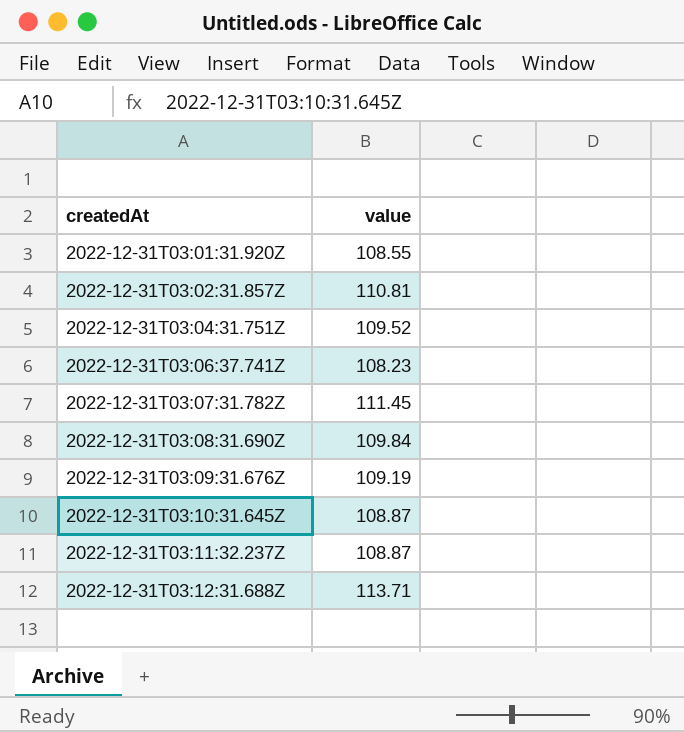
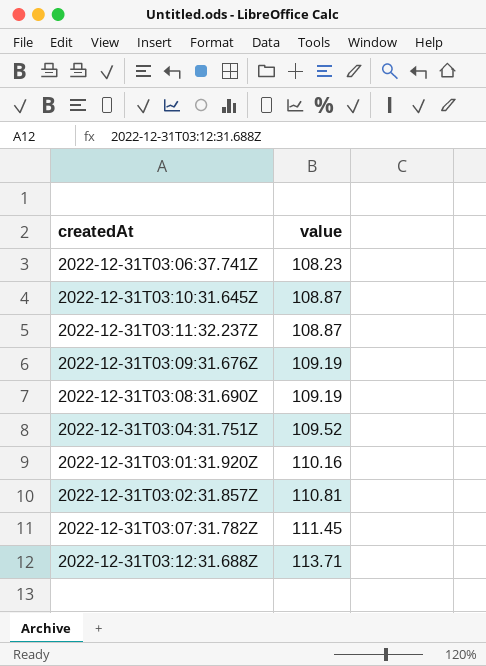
row order: createdAt ascending -> value ascending
2022-12-31T03:08:31.690Z | value: 109.84 -> 109.19
2022-12-31T03:01:31.920Z | value: 108.55 -> 110.16

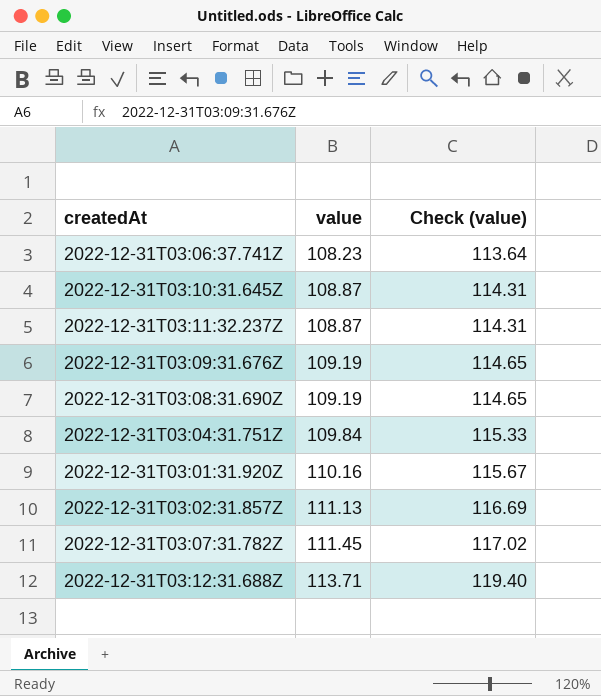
column Check (value) | formula: none -> [value] * 1.05
2022-12-31T03:04:31.751Z | value: 109.52 -> 109.84
2022-12-31T03:02:31.857Z | value: 110.81 -> 111.13

